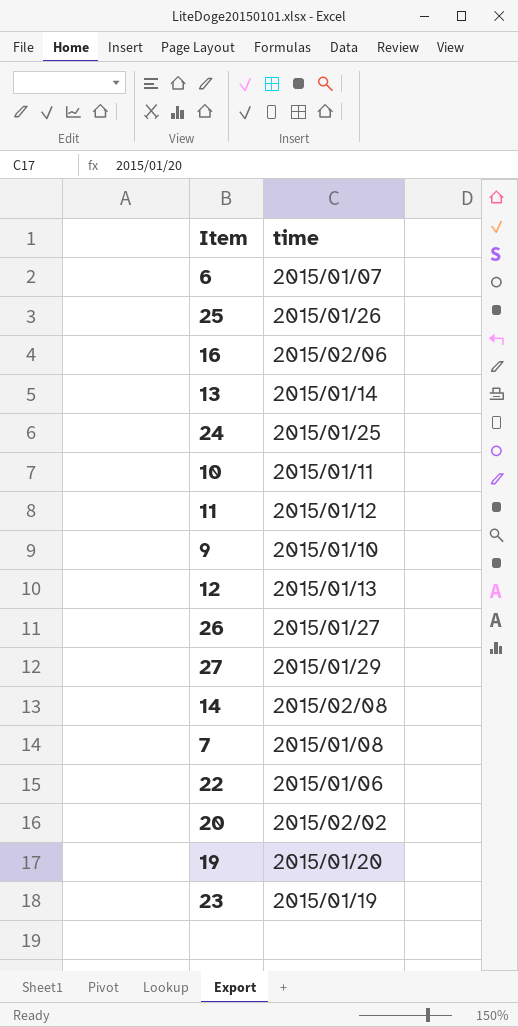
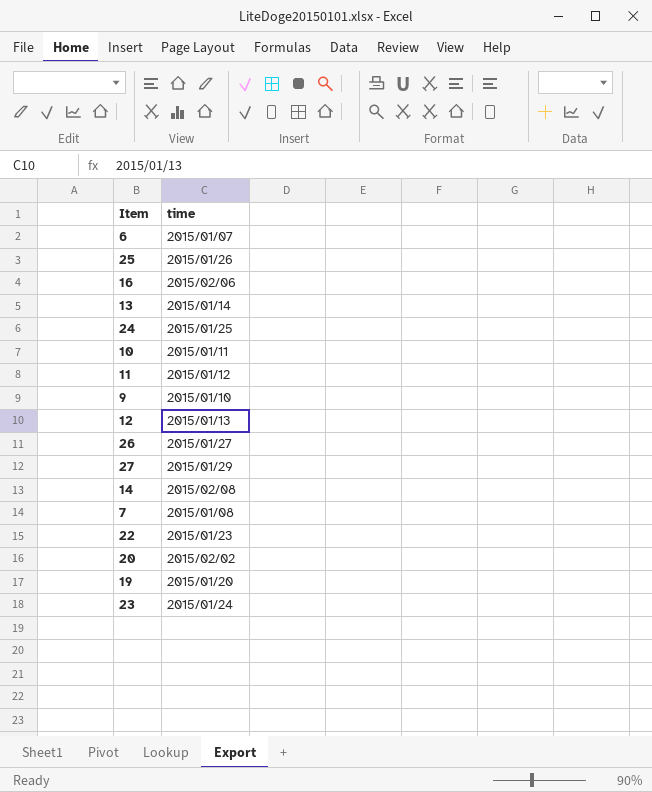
22 | time: 2015/01/06 -> 2015/01/23
23 | time: 2015/01/19 -> 2015/01/24

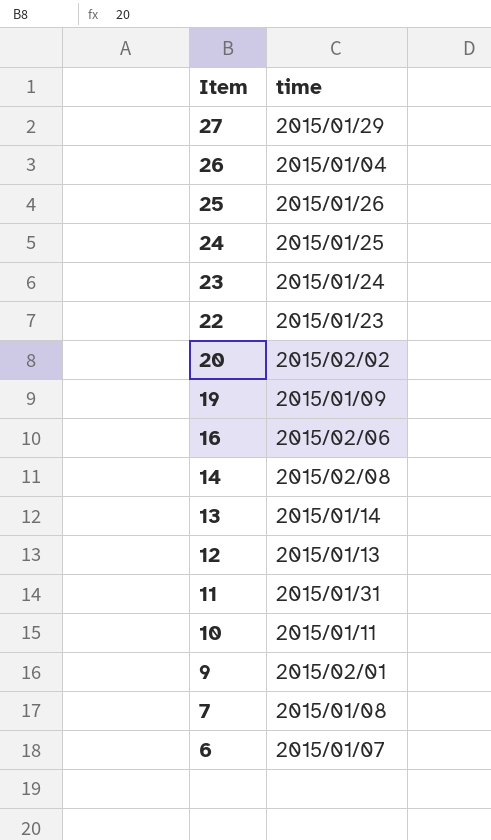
row order: none -> Item descending
26 | time: 2015/01/27 -> 2015/01/04
19 | time: 2015/01/20 -> 2015/01/09
11 | time: 2015/01/12 -> 2015/01/31
9 | time: 2015/01/10 -> 2015/02/01

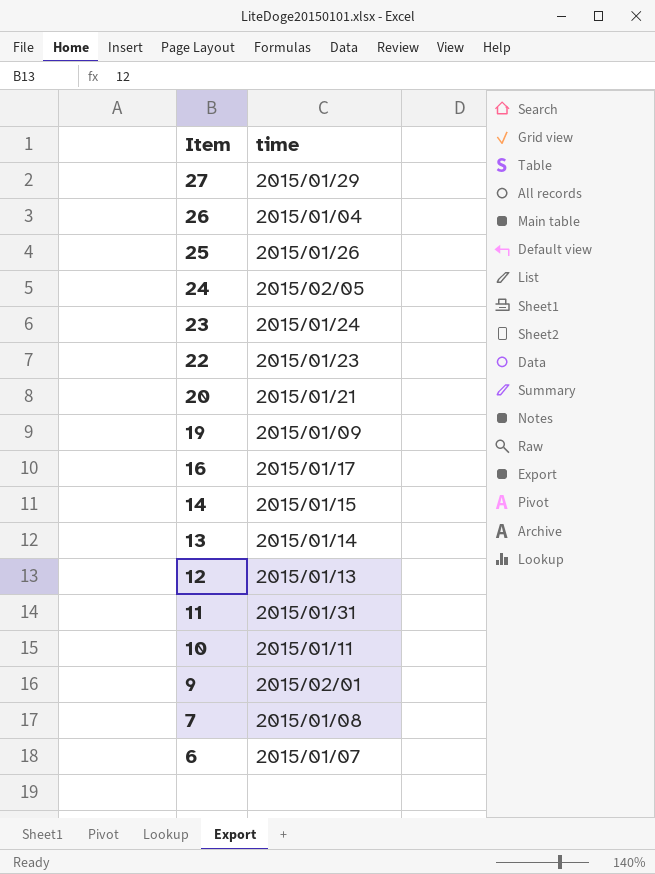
24 | time: 2015/01/25 -> 2015/02/05
20 | time: 2015/02/02 -> 2015/01/21
16 | time: 2015/02/06 -> 2015/01/17
14 | time: 2015/02/08 -> 2015/01/15

